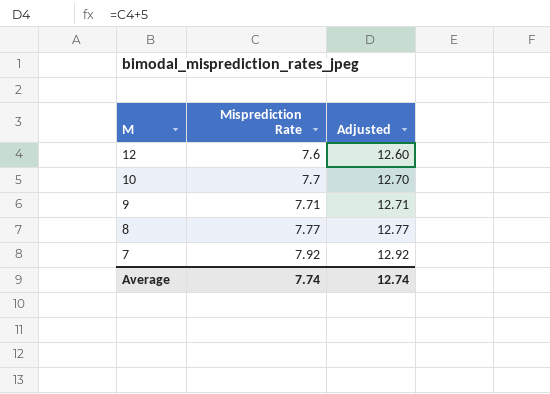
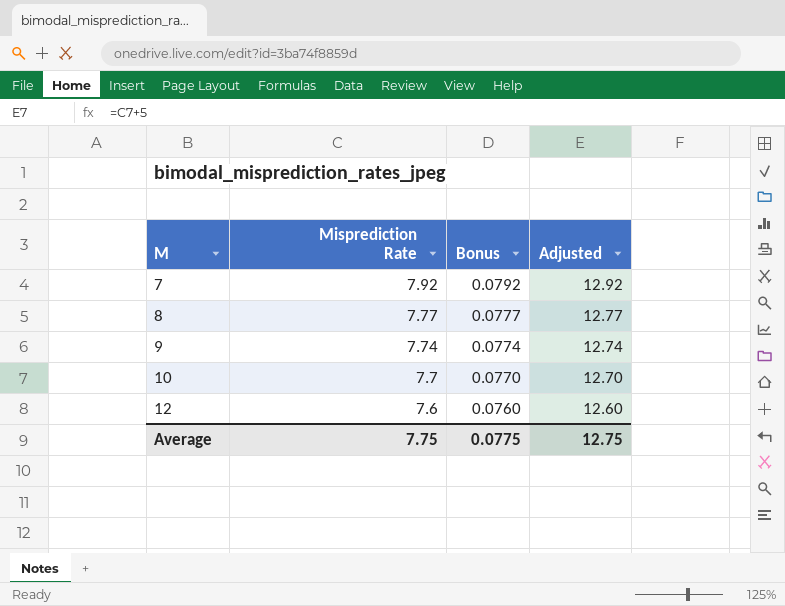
row order: M descending -> M ascending
column Bonus | formula: none -> [Misprediction Rate] * 0.01
9 | Misprediction Rate: 7.71 -> 7.74
9 | Adjusted: 12.71 -> 12.74
Average | Misprediction Rate: 7.74 -> 7.75
Average | Adjusted: 12.74 -> 12.75

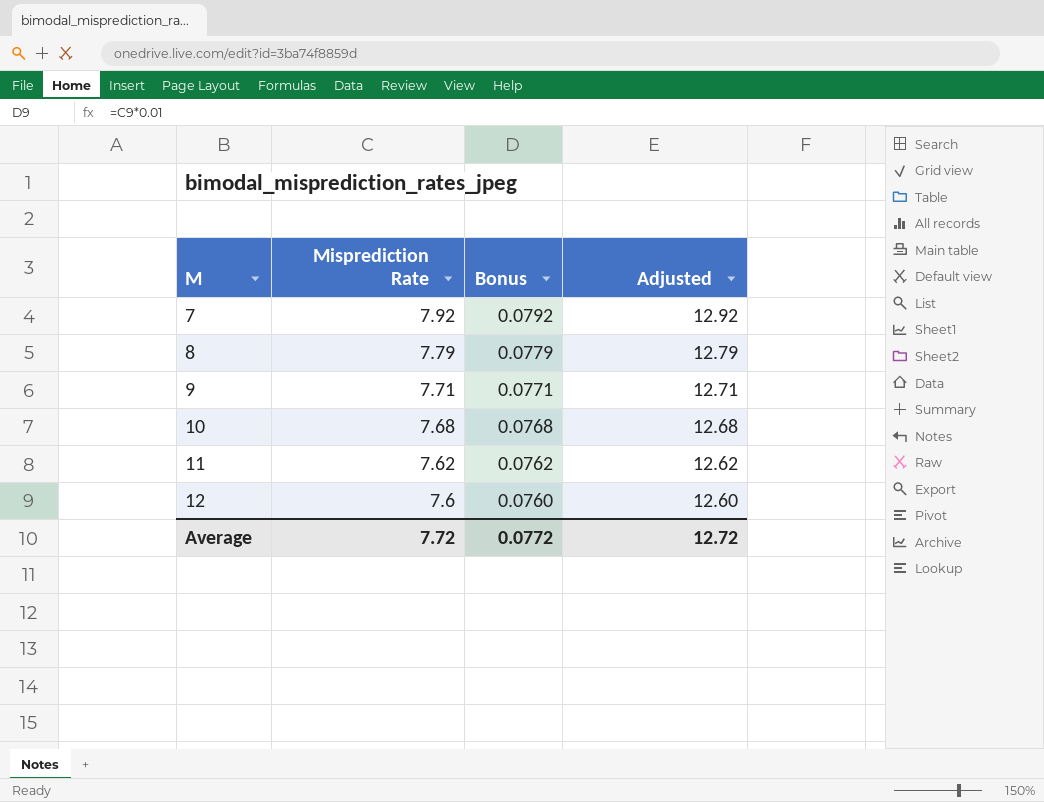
8 | Misprediction Rate: 7.77 -> 7.79
8 | Bonus: 0.0777 -> 0.0779
8 | Adjusted: 12.77 -> 12.79
9 | Misprediction Rate: 7.74 -> 7.71
9 | Bonus: 0.0774 -> 0.0771
9 | Adjusted: 12.74 -> 12.71
10 | Misprediction Rate: 7.7 -> 7.68
10 | Bonus: 0.0770 -> 0.0768
10 | Adjusted: 12.70 -> 12.68
row 11: none -> 7.62 | 0.0762 | 12.62
Average | Misprediction Rate: 7.75 -> 7.72
Average | Bonus: 0.0775 -> 0.0772
Average | Adjusted: 12.75 -> 12.72

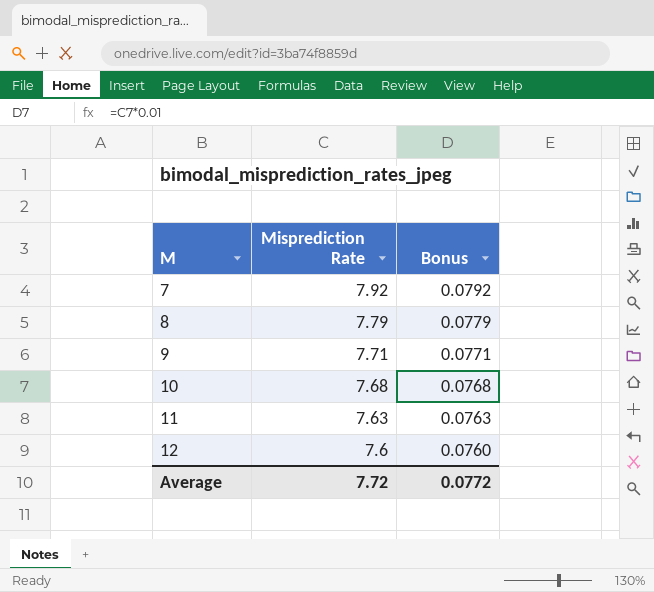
column Adjusted | formula: [Misprediction Rate] + 5 -> none
11 | Misprediction Rate: 7.62 -> 7.63
11 | Bonus: 0.0762 -> 0.0763

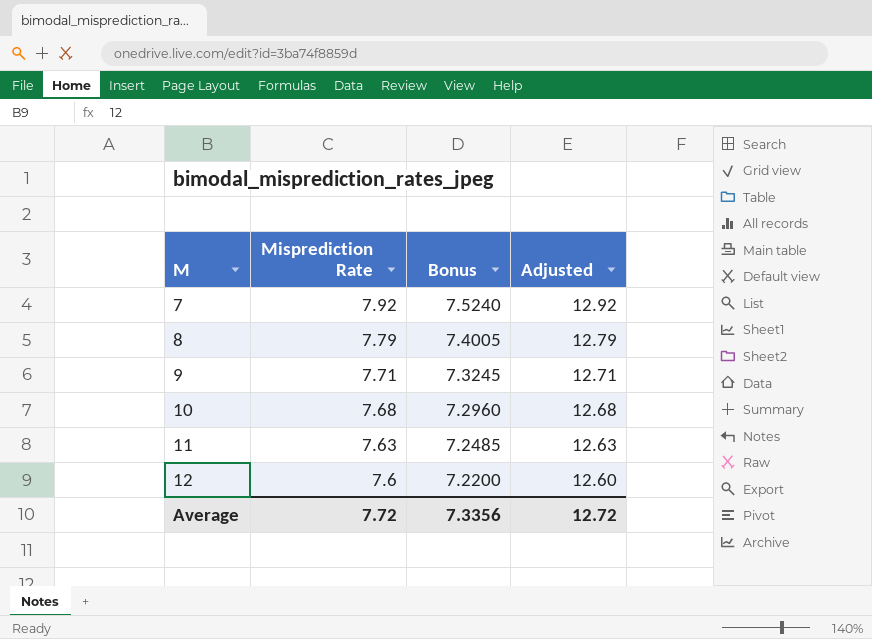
column Bonus | formula: [Misprediction Rate] * 0.01 -> [Misprediction Rate] * 0.95
column Adjusted | formula: none -> [Misprediction Rate] + 5
Average | Bonus: 0.0772 -> 7.3356

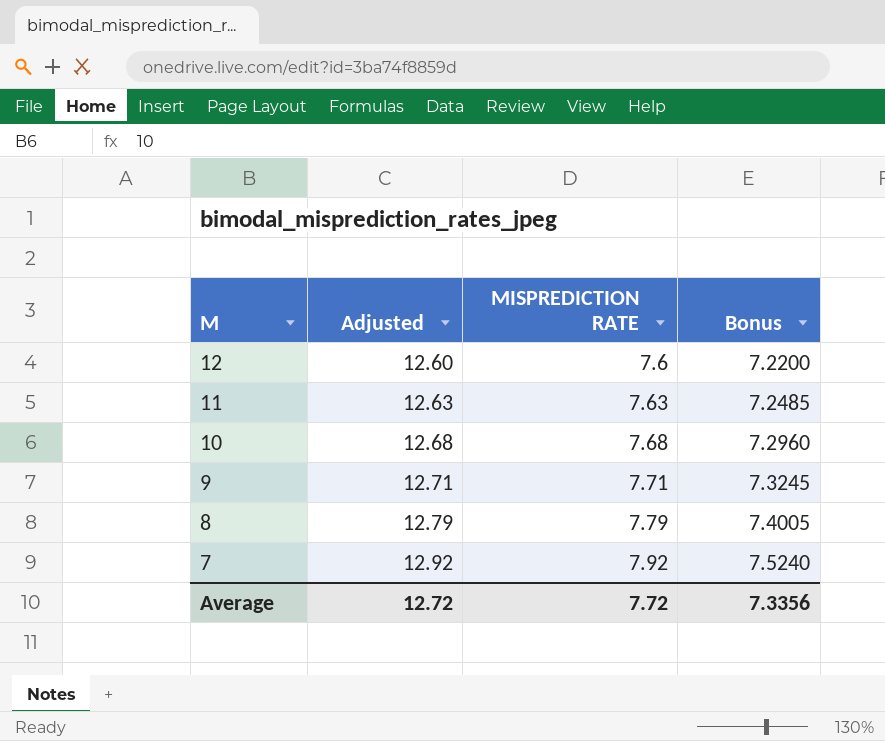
row order: M ascending -> M descending
column Adjusted | position: 4 -> 2
column name: Misprediction Rate -> MISPREDICTION RATE

